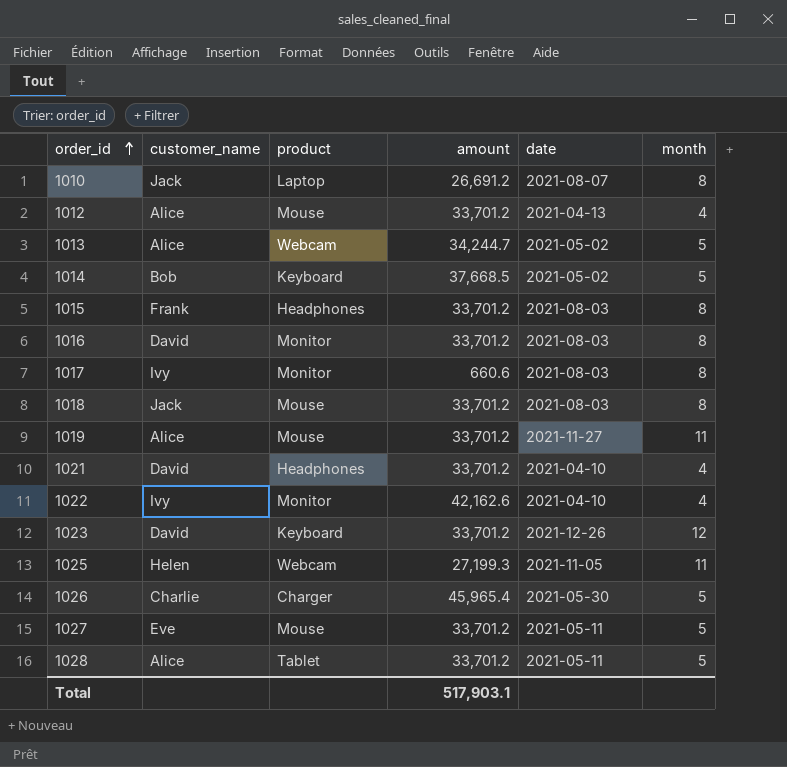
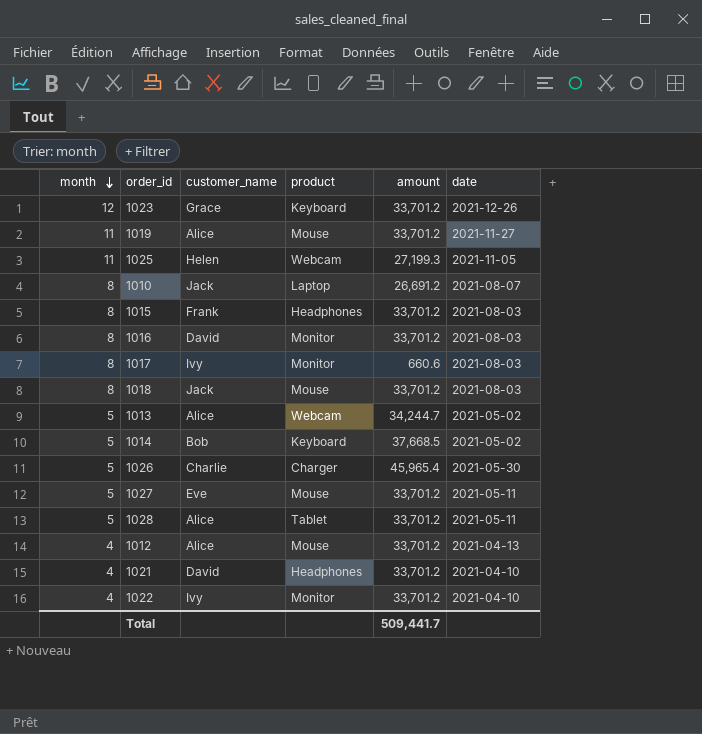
row order: order_id ascending -> month descending
column month | position: 6 -> 1
1023 | customer_name: David -> Grace
1022 | amount: 42,162.6 -> 33,701.2
Total | amount: 517,903.1 -> 509,441.7

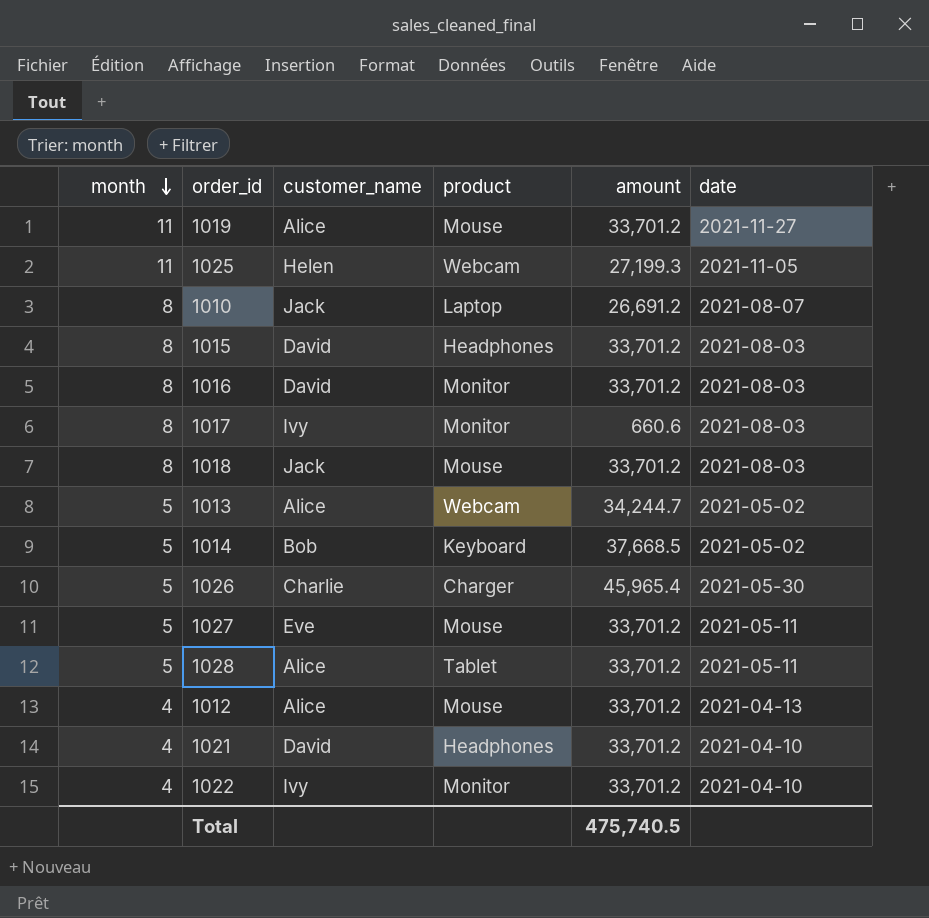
row 1023: 12 | Grace | Keyboard | 33,701.2 | 2021-12-26 -> none
1015 | customer_name: Frank -> David
Total | amount: 509,441.7 -> 475,740.5

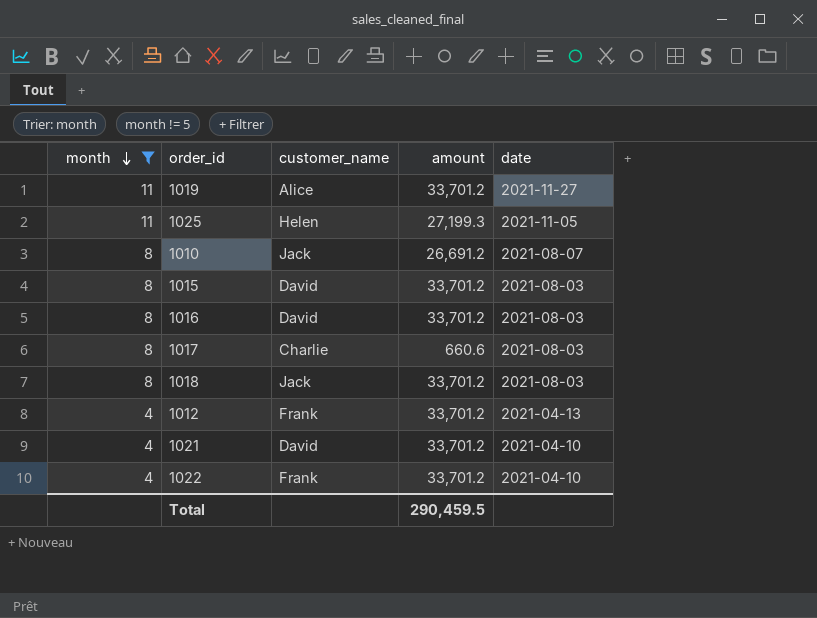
filter: none -> month != 5
column product | position: 4 -> none
1017 | customer_name: Ivy -> Charlie
1012 | customer_name: Alice -> Frank
1022 | customer_name: Ivy -> Frank
Total | amount: 475,740.5 -> 290,459.5

